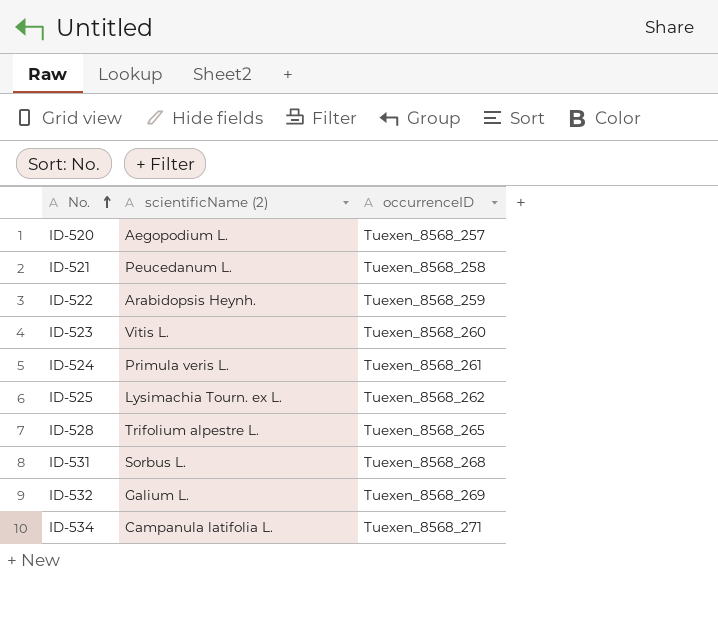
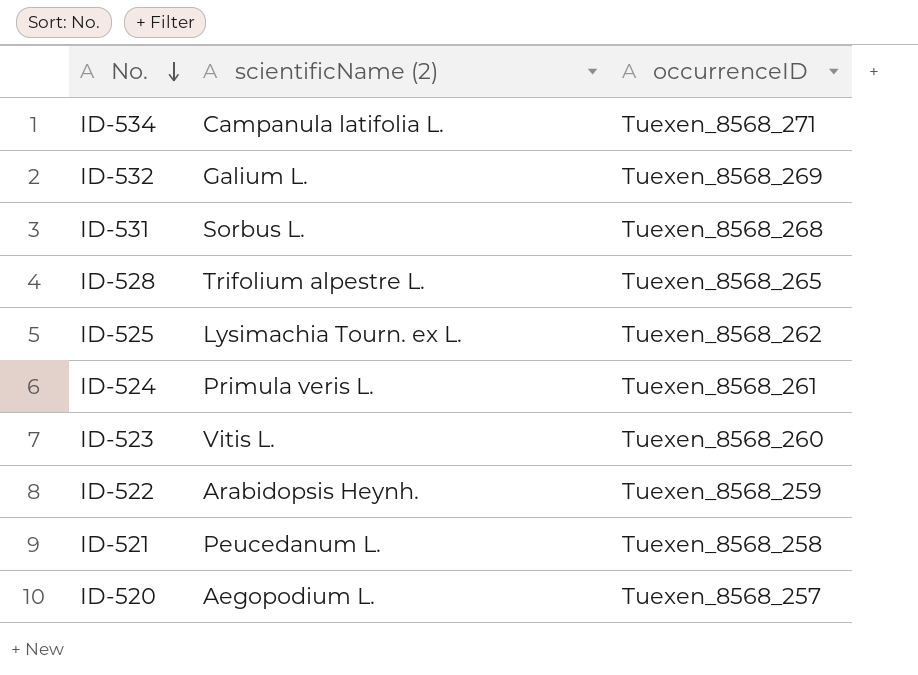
row order: No. ascending -> No. descending

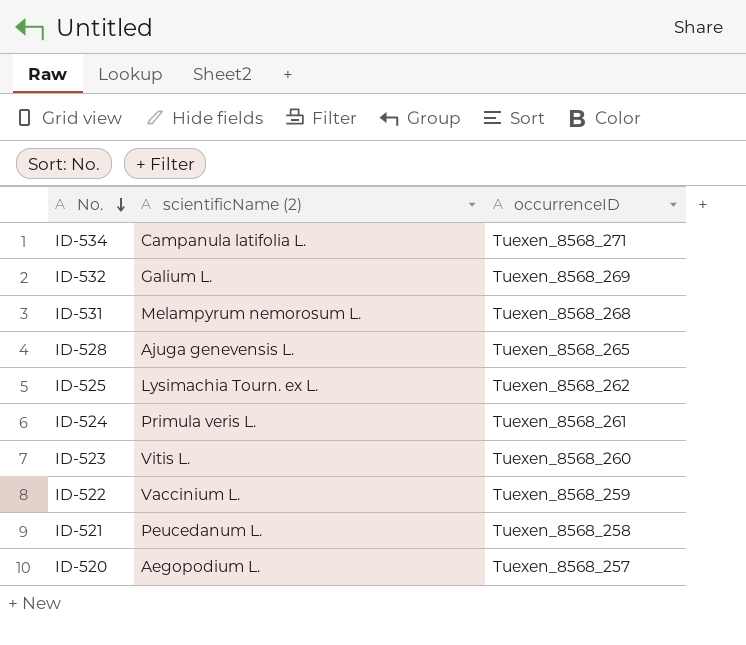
ID-531 | scientificName (2): Sorbus L. -> Melampyrum nemorosum L.
ID-528 | scientificName (2): Trifolium alpestre L. -> Ajuga genevensis L.
ID-522 | scientificName (2): Arabidopsis Heynh. -> Vaccinium L.

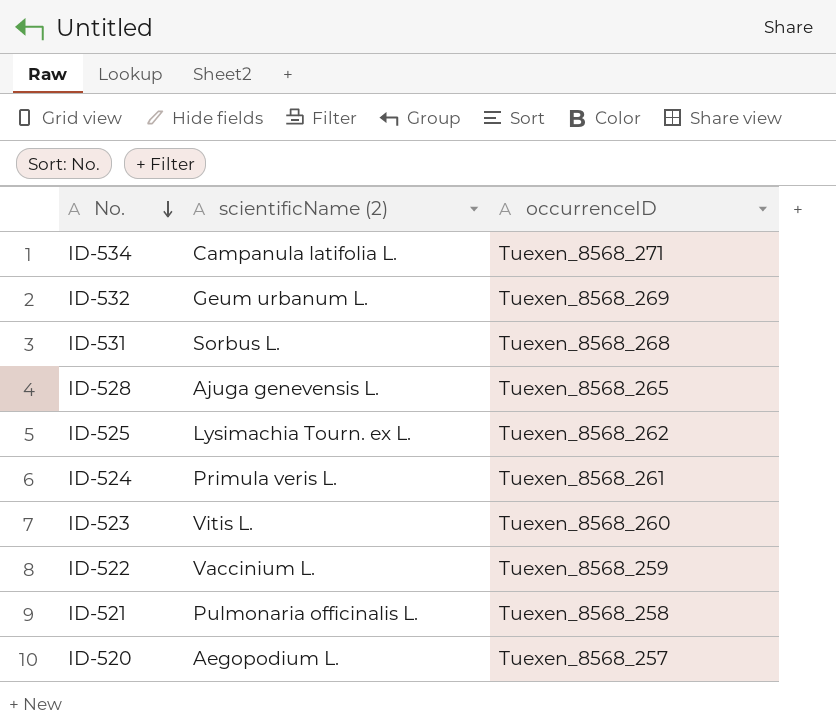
ID-532 | scientificName (2): Galium L. -> Geum urbanum L.
ID-531 | scientificName (2): Melampyrum nemorosum L. -> Sorbus L.
ID-521 | scientificName (2): Peucedanum L. -> Pulmonaria officinalis L.

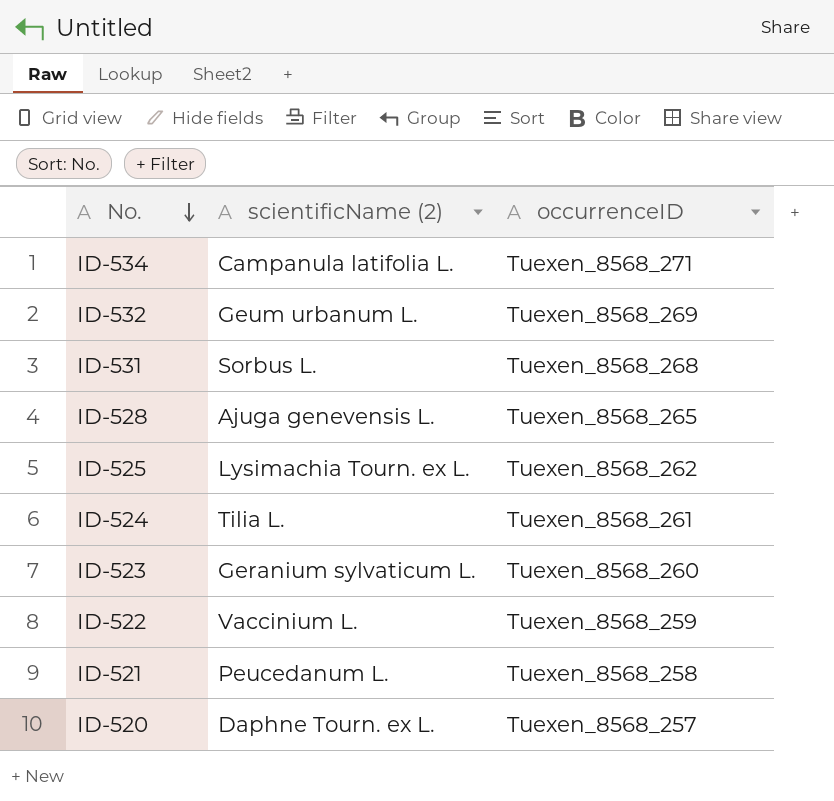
ID-524 | scientificName (2): Primula veris L. -> Tilia L.
ID-523 | scientificName (2): Vitis L. -> Geranium sylvaticum L.
ID-521 | scientificName (2): Pulmonaria officinalis L. -> Peucedanum L.
ID-520 | scientificName (2): Aegopodium L. -> Daphne Tourn. ex L.

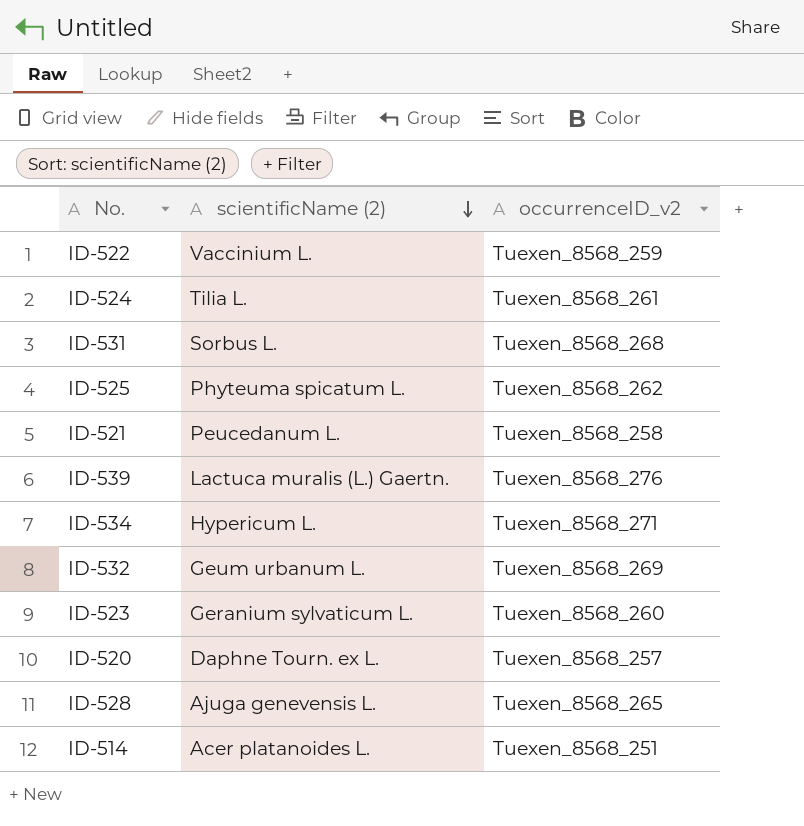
row order: No. descending -> scientificName (2) descending
column name: occurrenceID -> occurrenceID_v2
ID-525 | scientificName (2): Lysimachia Tourn. ex L. -> Phyteuma spicatum L.
row ID-539: none -> Lactuca muralis (L.) Gaertn. | Tuexen_8568_276
ID-534 | scientificName (2): Campanula latifolia L. -> Hypericum L.
row ID-514: none -> Acer platanoides L. | Tuexen_8568_251

